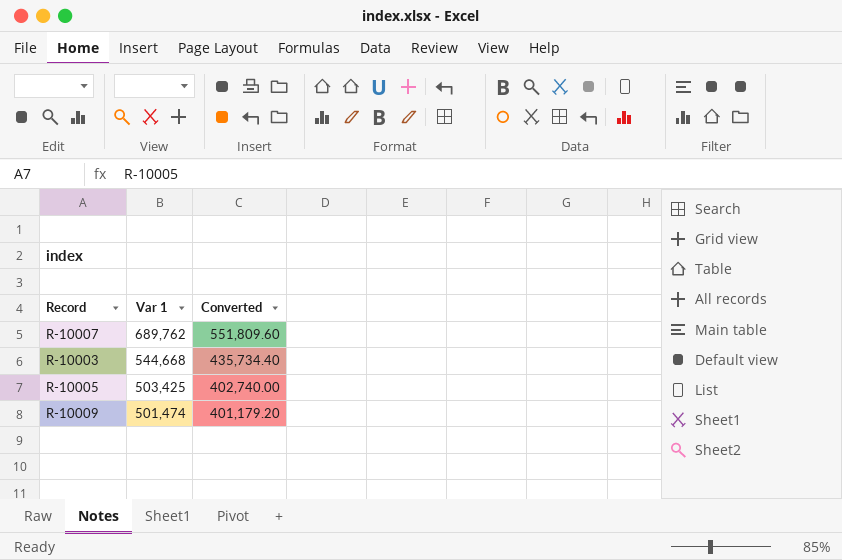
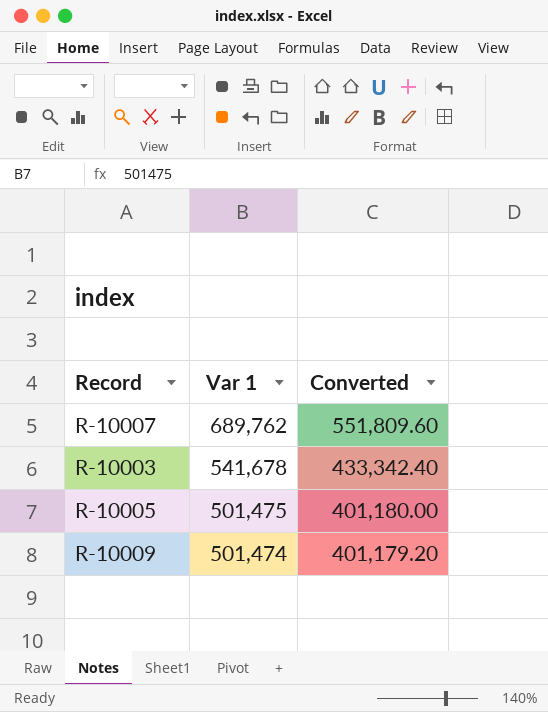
R-10003 | Var 1: 544,668 -> 541,678
R-10003 | Converted: 435,734.40 -> 433,342.40
R-10005 | Var 1: 503,425 -> 501,475
R-10005 | Converted: 402,740.00 -> 401,180.00

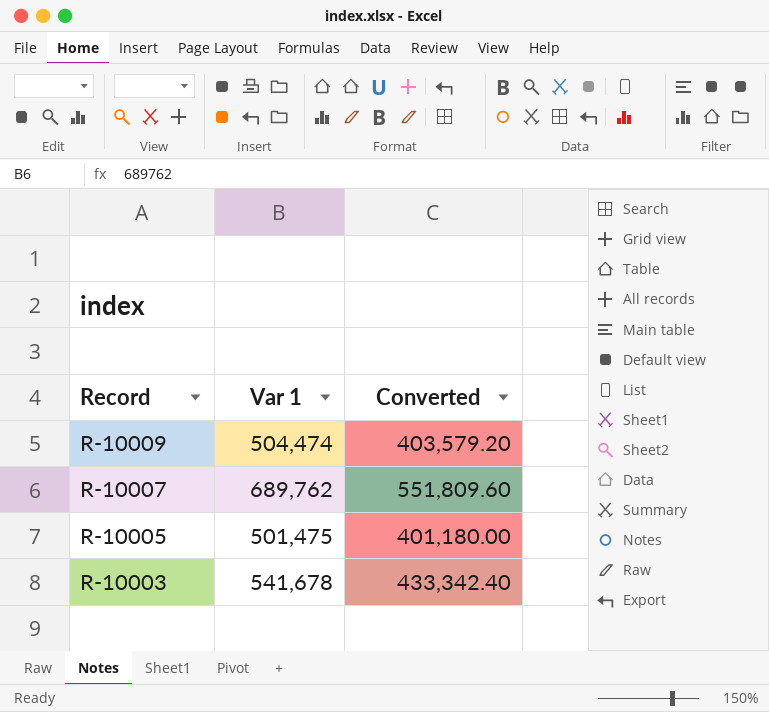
row order: Var 1 descending -> Record descending
R-10009 | Var 1: 501,474 -> 504,474
R-10009 | Converted: 401,179.20 -> 403,579.20

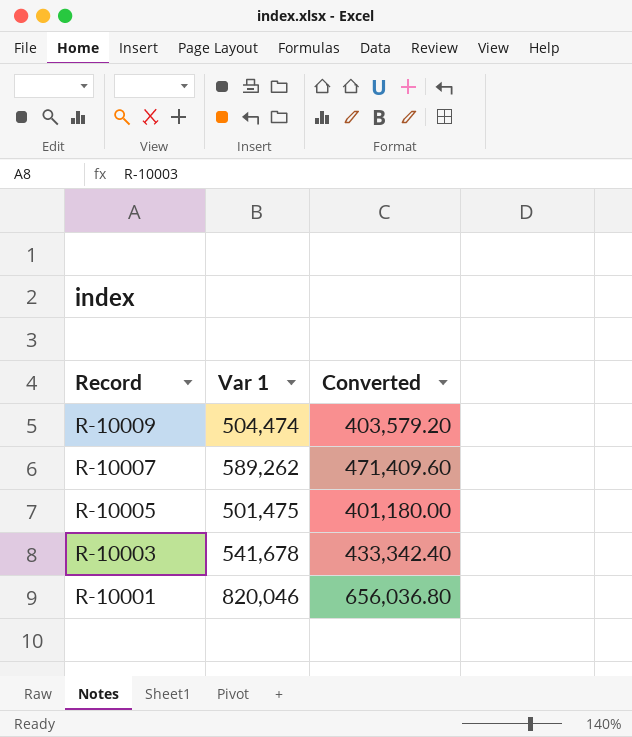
R-10007 | Var 1: 689,762 -> 589,262
R-10007 | Converted: 551,809.60 -> 471,409.60
row R-10001: none -> 820,046 | 656,036.80

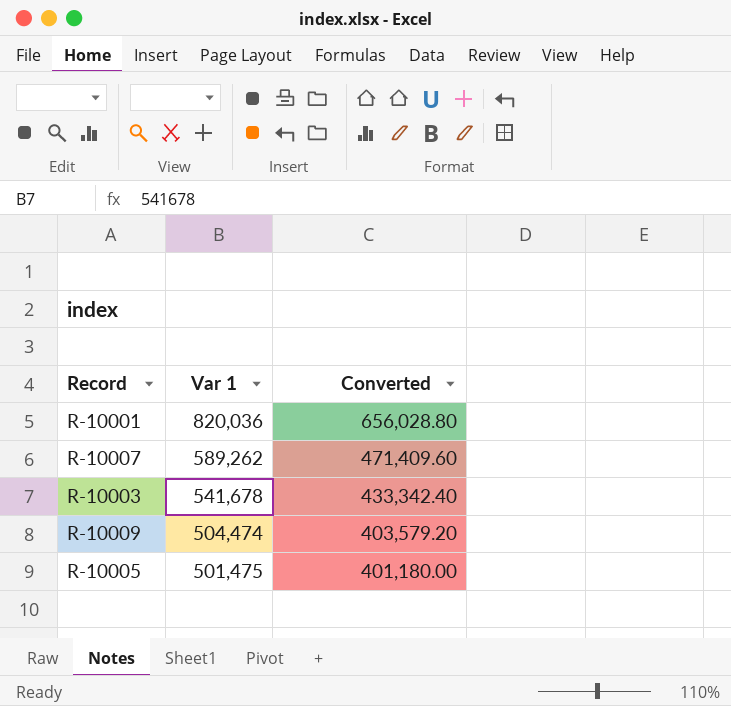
row order: Record descending -> Var 1 descending
R-10001 | Var 1: 820,046 -> 820,036
R-10001 | Converted: 656,036.80 -> 656,028.80

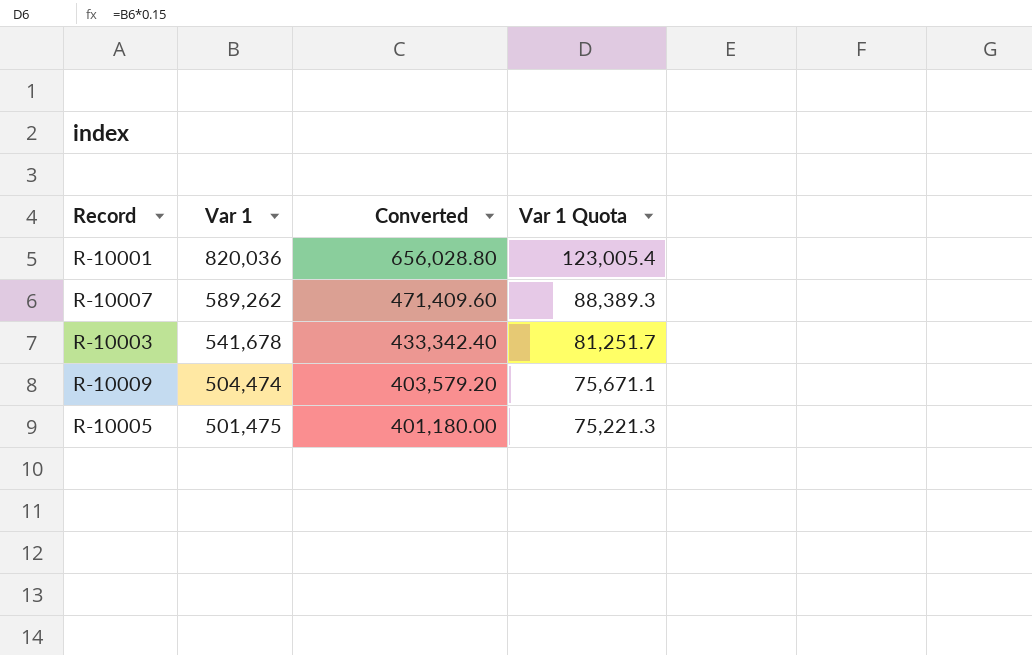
column Var 1 Quota | formula: none -> [Var 1] * 0.15

